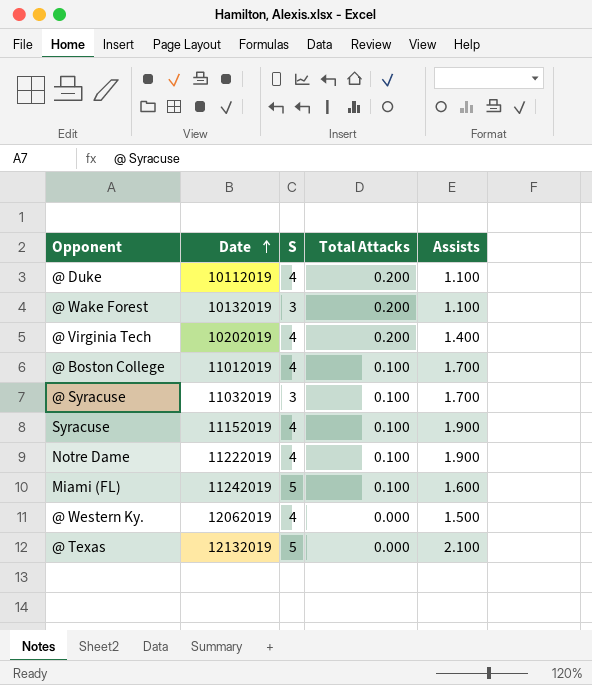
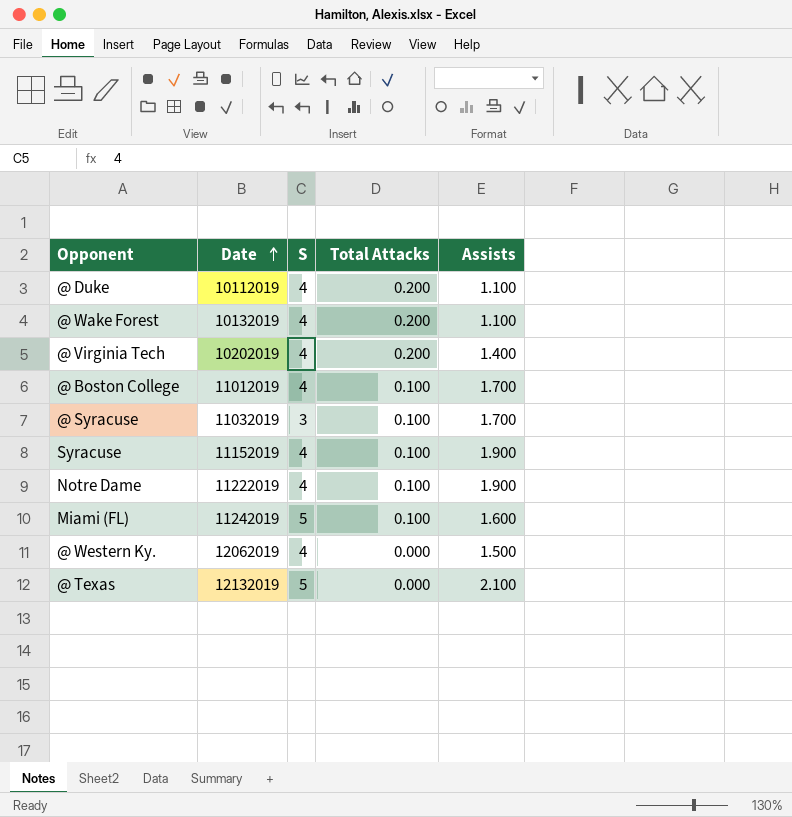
@ Wake Forest | S: 3 -> 4

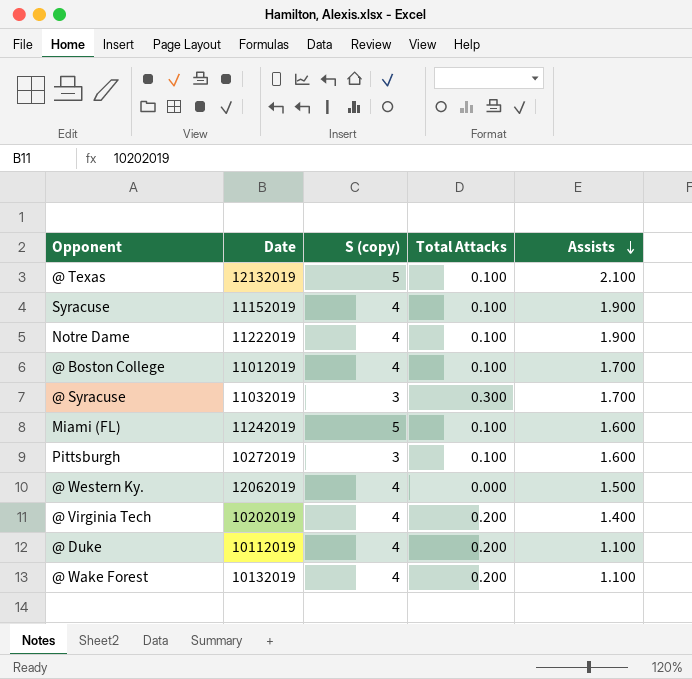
row order: Date ascending -> Assists descending
column name: S -> S (copy)
@ Texas | Total Attacks: 0.000 -> 0.100
@ Syracuse | Total Attacks: 0.100 -> 0.300
row Pittsburgh: none -> 10272019 | 3 | 0.100 | 1.600

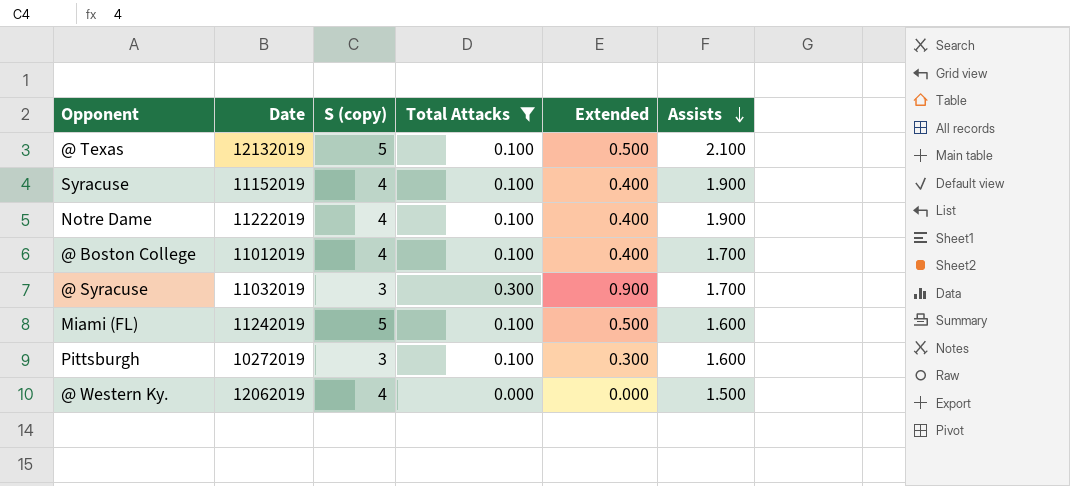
filter: none -> Total Attacks != 0.200
column Extended | formula: none -> [S (copy)] * [Total Attacks]

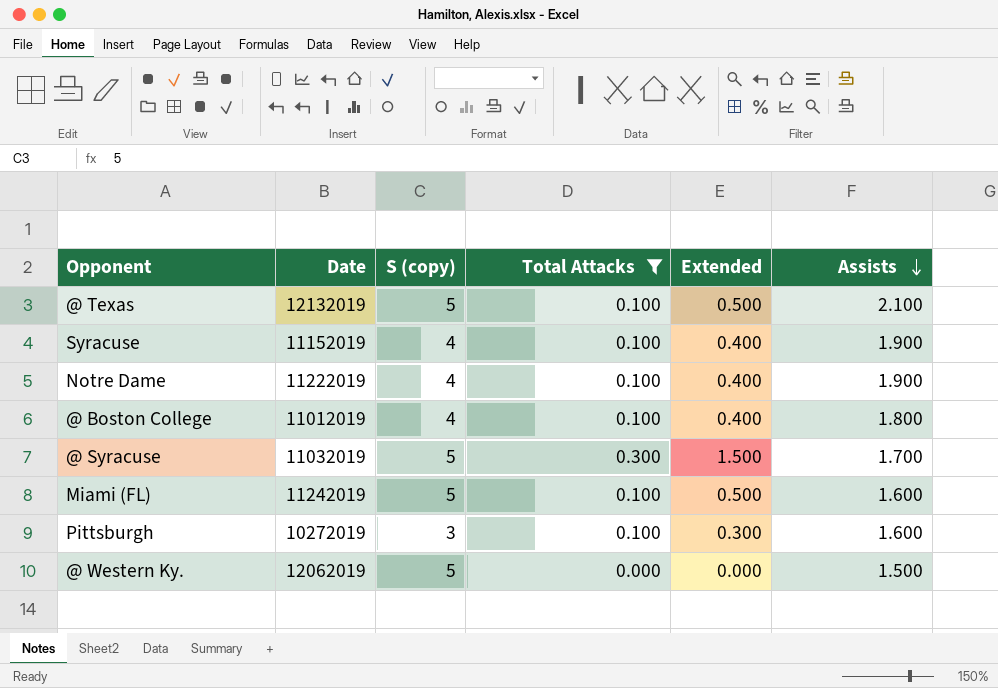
@ Boston College | Assists: 1.700 -> 1.800
@ Syracuse | S (copy): 3 -> 5
@ Syracuse | Extended: 0.900 -> 1.500
@ Western Ky. | S (copy): 4 -> 5

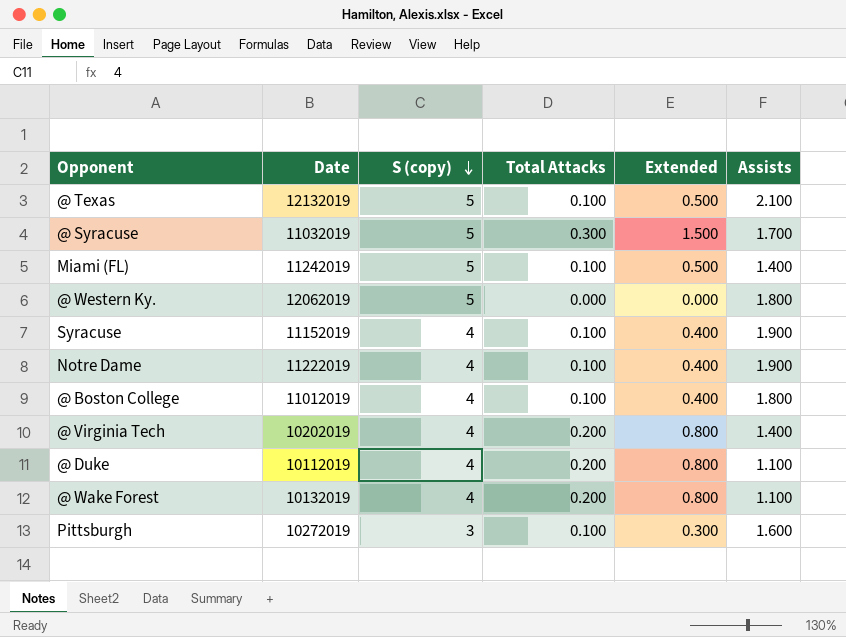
filter: Total Attacks != 0.200 -> none
row order: Assists descending -> S (copy) descending
Miami (FL) | Assists: 1.600 -> 1.400
@ Western Ky. | Assists: 1.500 -> 1.800

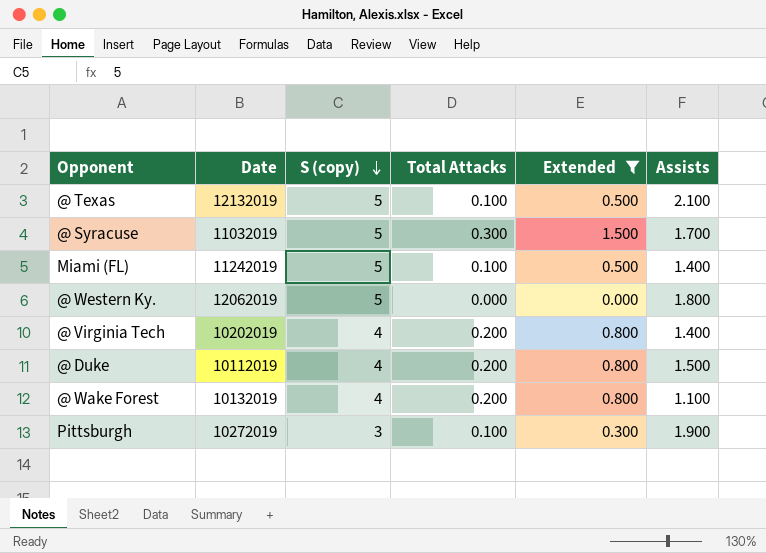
filter: none -> Extended != 0.400
@ Duke | Assists: 1.100 -> 1.500
Pittsburgh | Assists: 1.600 -> 1.900

